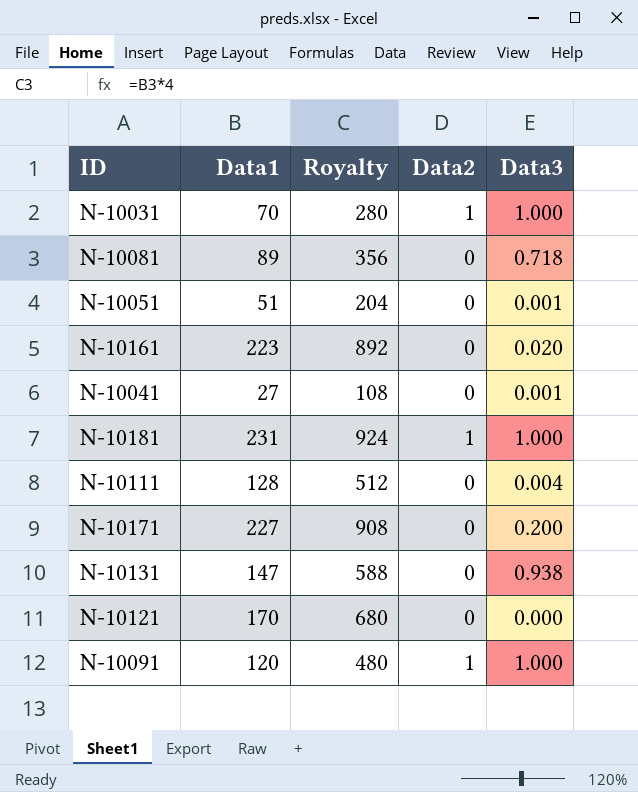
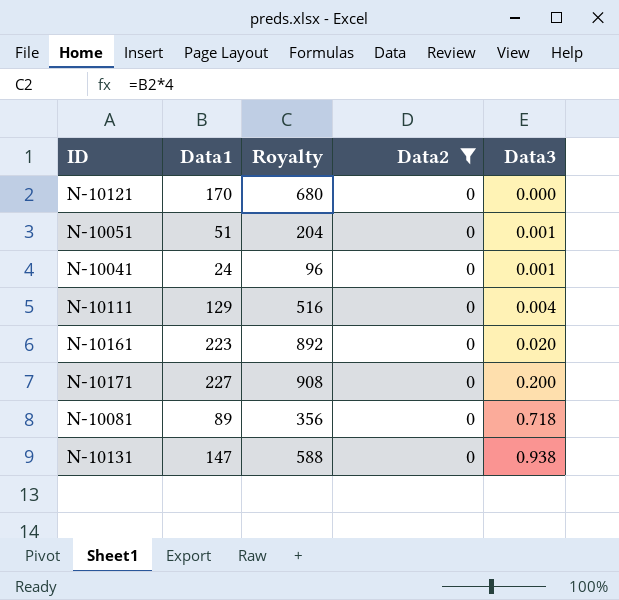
filter: none -> Data2 = 0
row order: none -> Data3 ascending
N-10041 | Data1: 27 -> 24
N-10041 | Royalty: 108 -> 96
N-10111 | Data1: 128 -> 129
N-10111 | Royalty: 512 -> 516

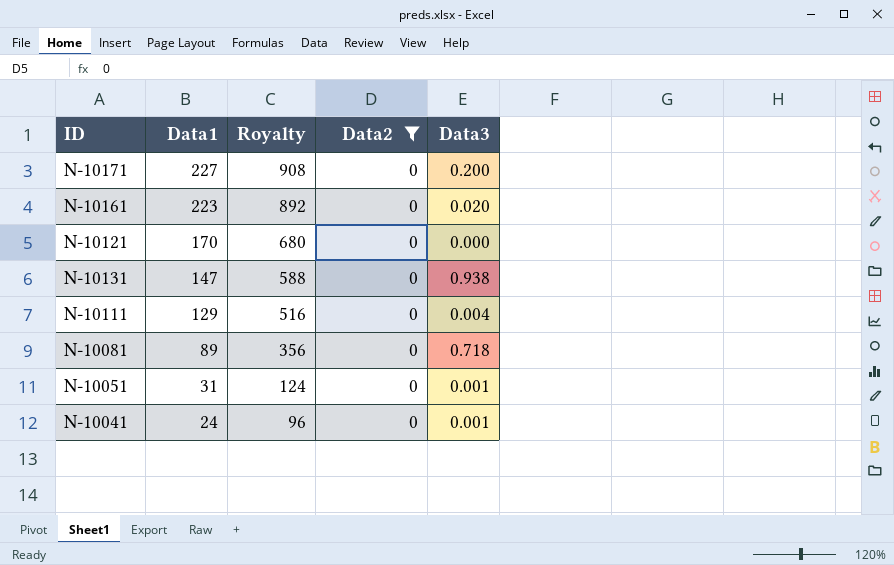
row order: Data3 ascending -> Data1 descending
N-10051 | Data1: 51 -> 31
N-10051 | Royalty: 204 -> 124

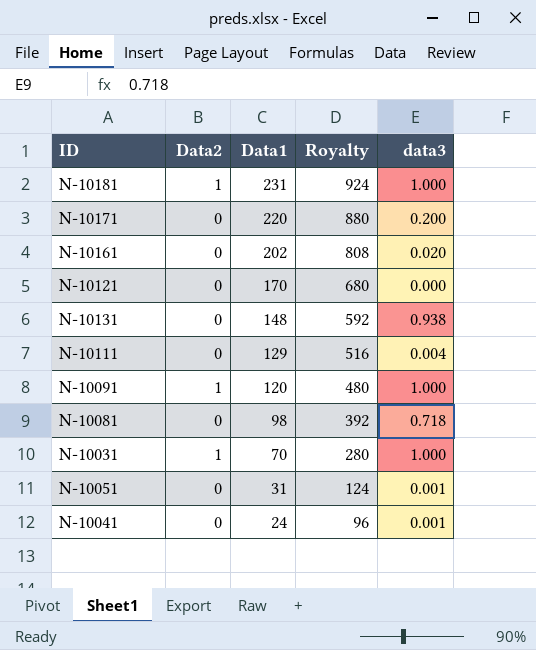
filter: Data2 = 0 -> none
column Data2 | position: 4 -> 2
column name: Data3 -> data3
N-10171 | Data1: 227 -> 220
N-10171 | Royalty: 908 -> 880
N-10161 | Data1: 223 -> 202
N-10161 | Royalty: 892 -> 808
N-10131 | Data1: 147 -> 148
N-10131 | Royalty: 588 -> 592
N-10081 | Data1: 89 -> 98
N-10081 | Royalty: 356 -> 392

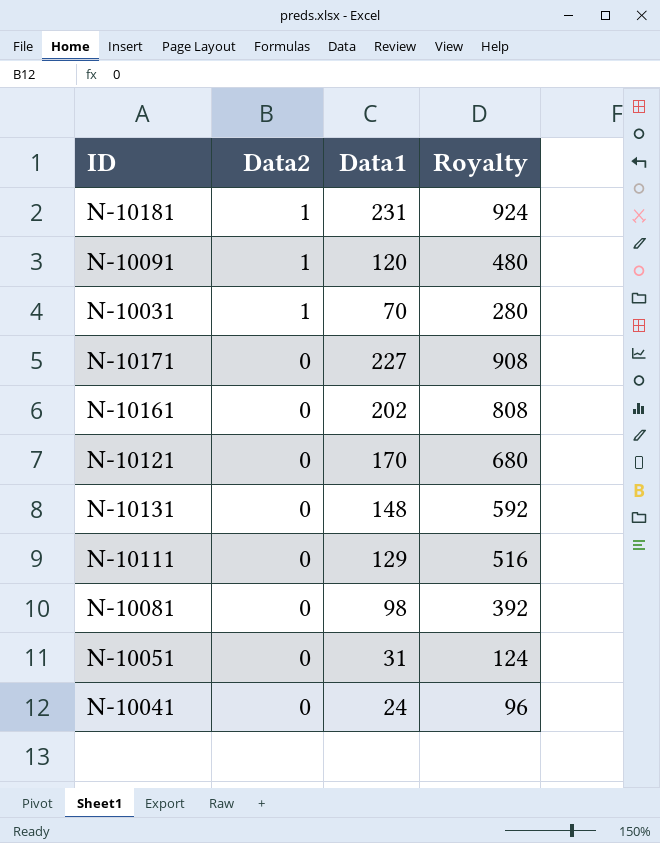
row order: Data1 descending -> Data2 descending
column data3 | position: 5 -> none
N-10171 | Data1: 220 -> 227
N-10171 | Royalty: 880 -> 908

